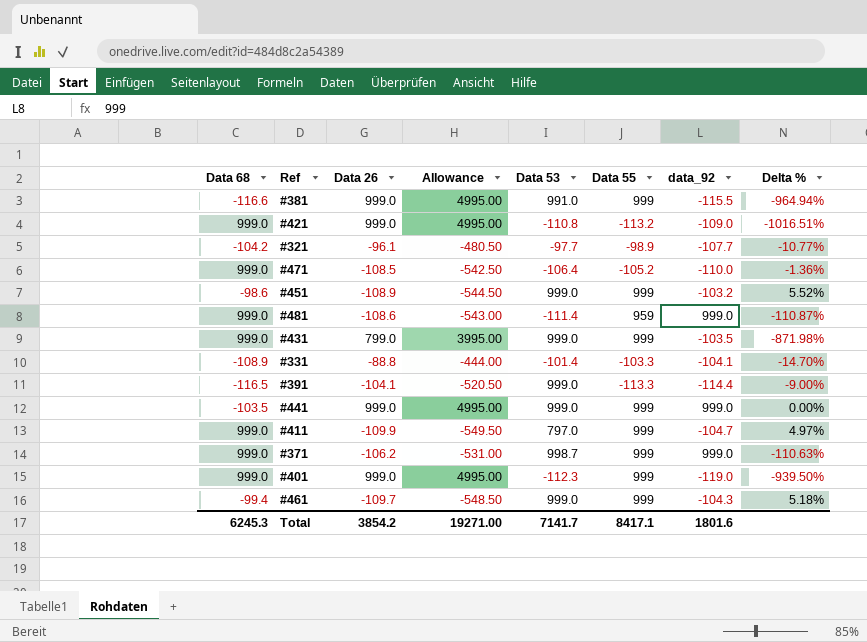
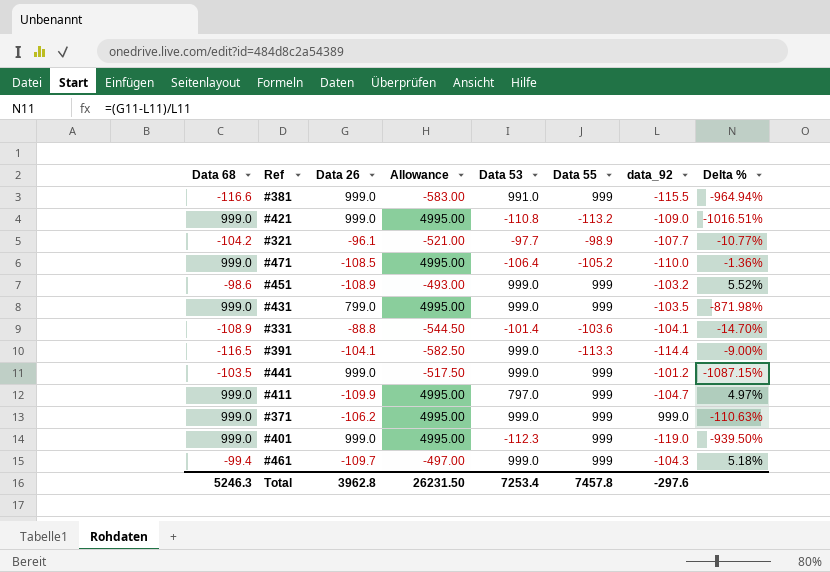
column Allowance | formula: [Data 26] * 5 -> [Data 68] * 5
row #481: 999.0 | -108.6 | -543.00 | -111.4 | 959 | 999.0 | -110.87% -> none
#331 | Data 55: -103.3 -> -103.6
#441 | data_92: 999.0 -> -101.2
#441 | Delta %: 0.00% -> -1087.15%
#371 | Data 53: 998.7 -> 999.0
Total | Data 68: 6245.3 -> 5246.3
Total | Data 26: 3854.2 -> 3962.8
Total | Allowance: 19271.00 -> 26231.50
Total | Data 53: 7141.7 -> 7253.4
Total | Data 55: 8417.1 -> 7457.8
Total | data_92: 1801.6 -> -297.6

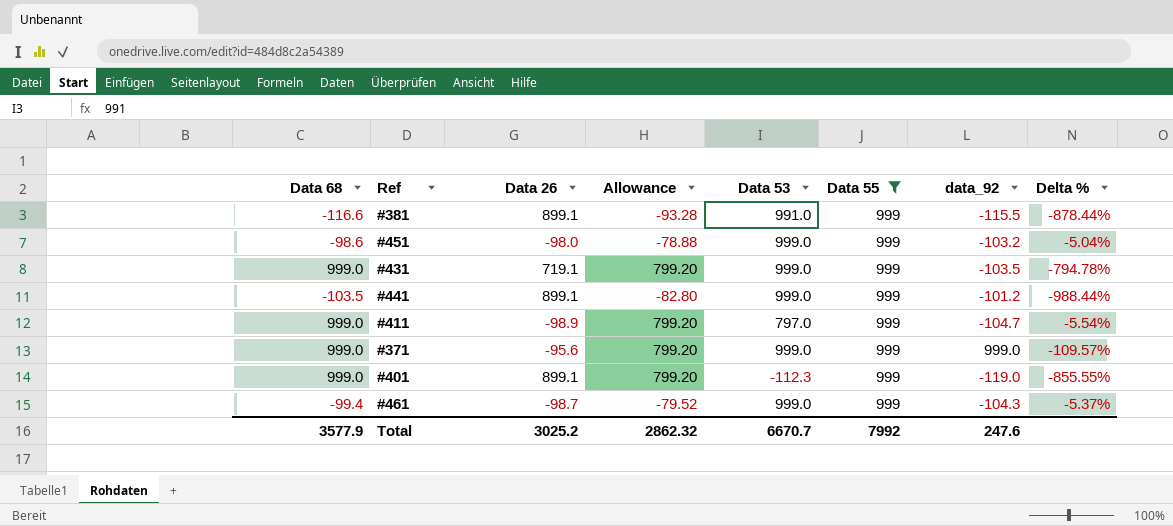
filter: none -> Data 55 = 999
column Allowance | formula: [Data 68] * 5 -> [Data 68] * 0.8
#381 | Data 26: 999.0 -> 899.1
#381 | Delta %: -964.94% -> -878.44%
#451 | Data 26: -108.9 -> -98.0
#451 | Delta %: 5.52% -> -5.04%
#431 | Data 26: 799.0 -> 719.1
#431 | Delta %: -871.98% -> -794.78%
#441 | Data 26: 999.0 -> 899.1
#441 | Delta %: -1087.15% -> -988.44%
#411 | Data 26: -109.9 -> -98.9
#411 | Delta %: 4.97% -> -5.54%
#371 | Data 26: -106.2 -> -95.6
#371 | Delta %: -110.63% -> -109.57%
#401 | Data 26: 999.0 -> 899.1
#401 | Delta %: -939.50% -> -855.55%
#461 | Data 26: -109.7 -> -98.7
#461 | Delta %: 5.18% -> -5.37%
Total | Data 68: 5246.3 -> 3577.9
Total | Data 26: 3962.8 -> 3025.2
Total | Allowance: 26231.50 -> 2862.32
Total | Data 53: 7253.4 -> 6670.7
Total | Data 55: 7457.8 -> 7992
Total | data_92: -297.6 -> 247.6

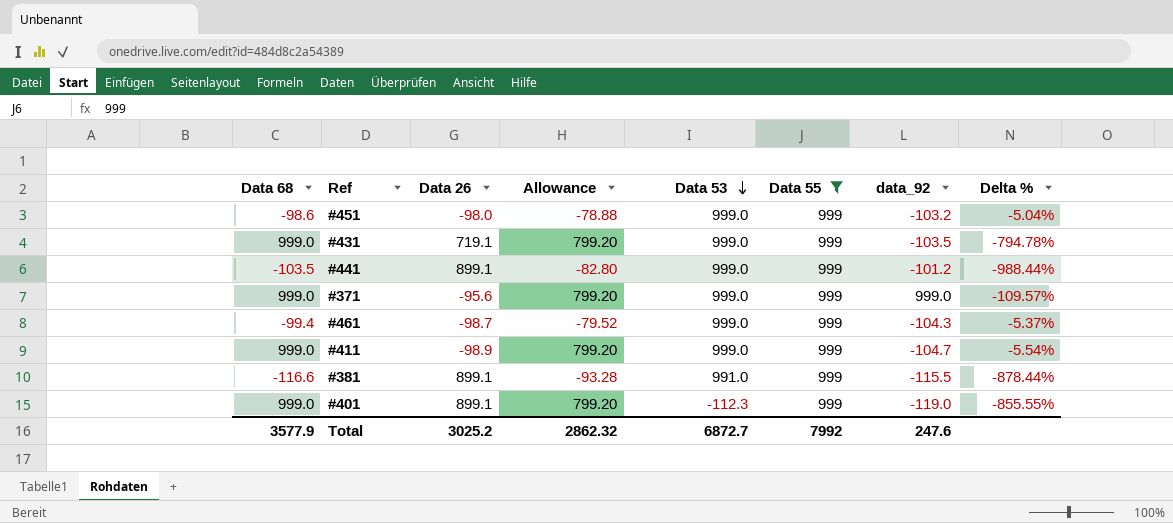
row order: none -> Data 53 descending
#411 | Data 53: 797.0 -> 999.0
Total | Data 53: 6670.7 -> 6872.7

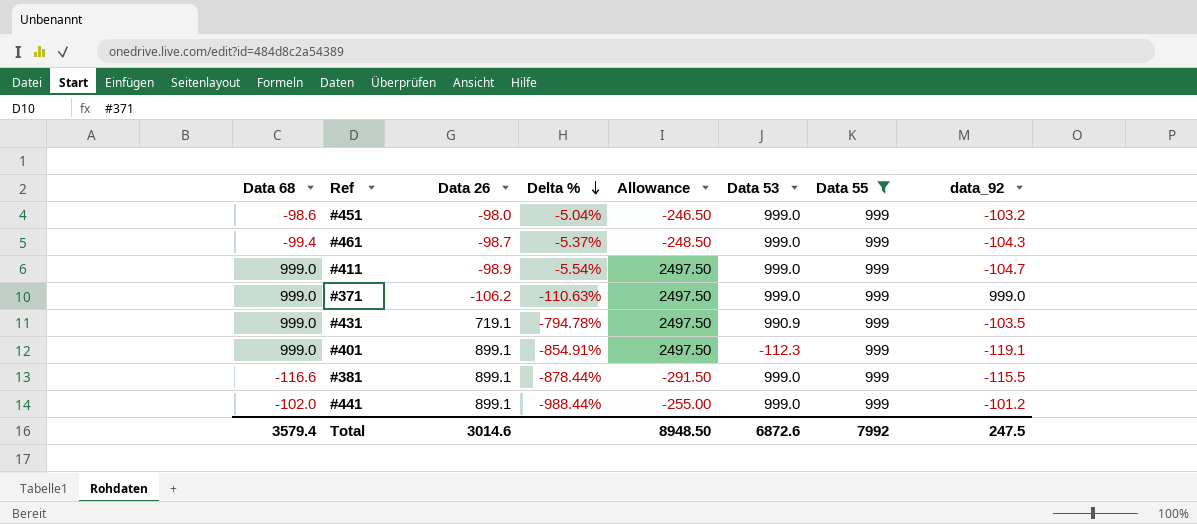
row order: Data 53 descending -> Delta % descending
column Delta % | position: 8 -> 4
column Allowance | formula: [Data 68] * 0.8 -> [Data 68] * 2.5
#371 | Data 26: -95.6 -> -106.2
#371 | Delta %: -109.57% -> -110.63%
#431 | Data 53: 999.0 -> 990.9
#401 | Delta %: -855.55% -> -854.91%
#401 | data_92: -119.0 -> -119.1
#381 | Data 53: 991.0 -> 999.0
#441 | Data 68: -103.5 -> -102.0
Total | Data 68: 3577.9 -> 3579.4
Total | Data 26: 3025.2 -> 3014.6
Total | Allowance: 2862.32 -> 8948.50
Total | Data 53: 6872.7 -> 6872.6
Total | data_92: 247.6 -> 247.5

